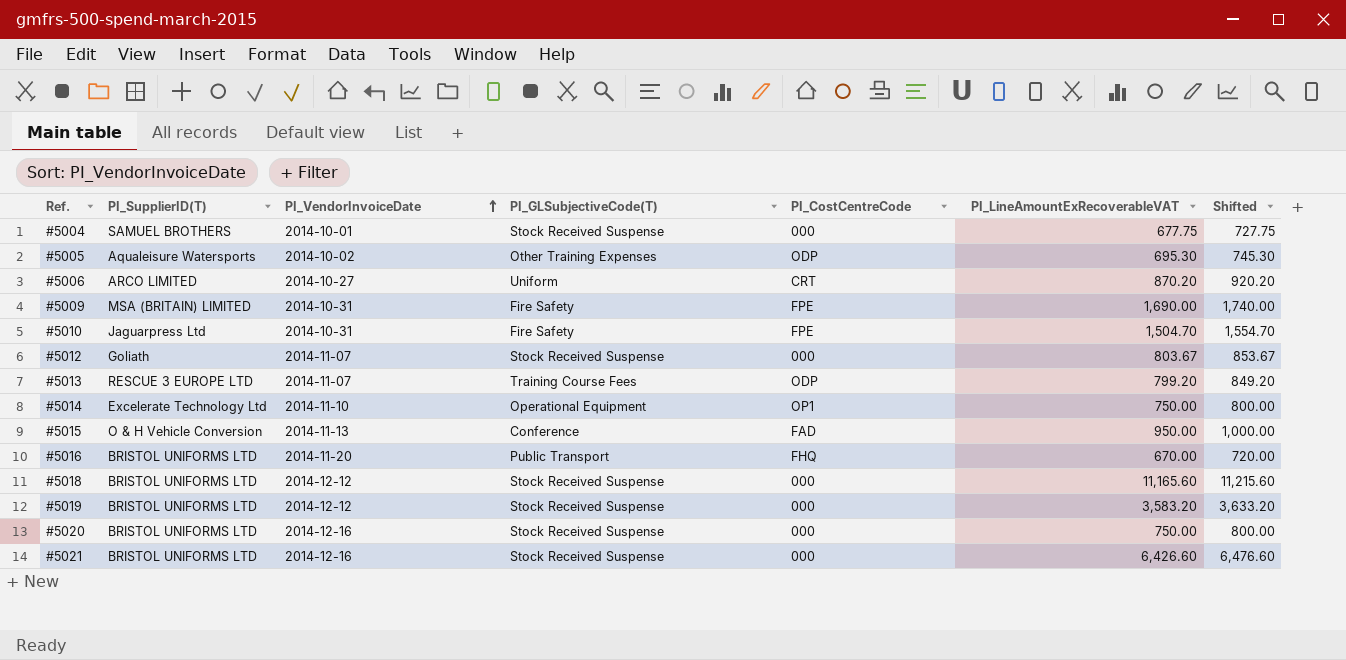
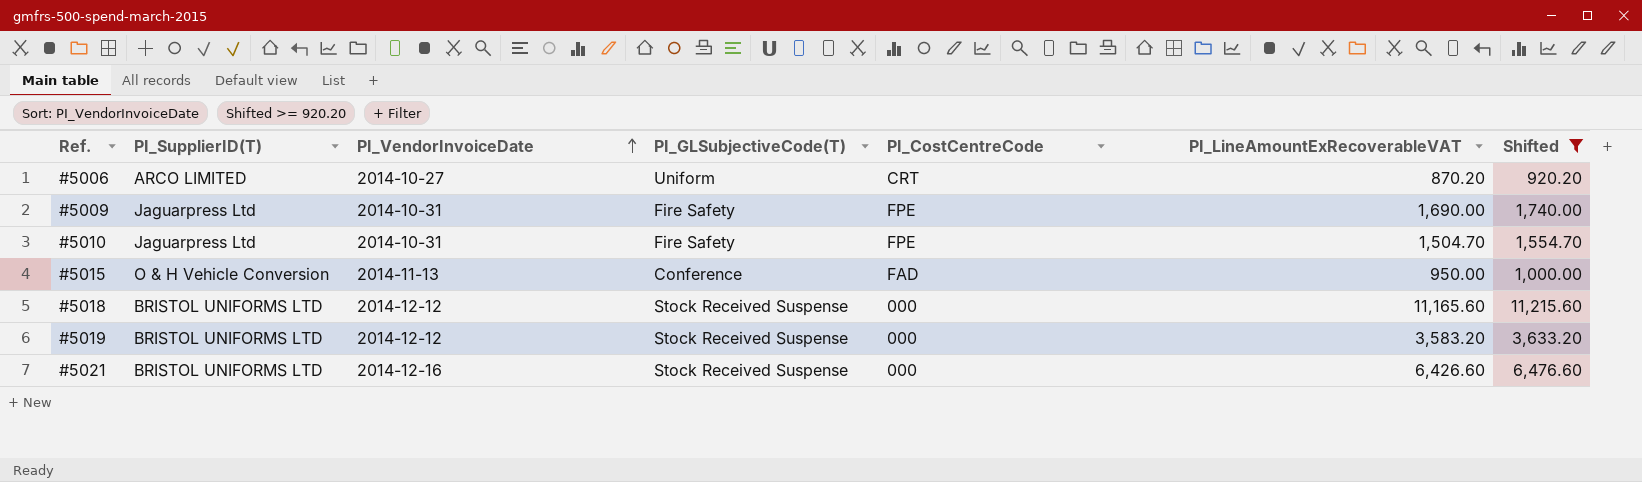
filter: none -> Shifted >= 920.20
#5009 | PI_SupplierID(T): MSA (BRITAIN) LIMITED -> Jaguarpress Ltd

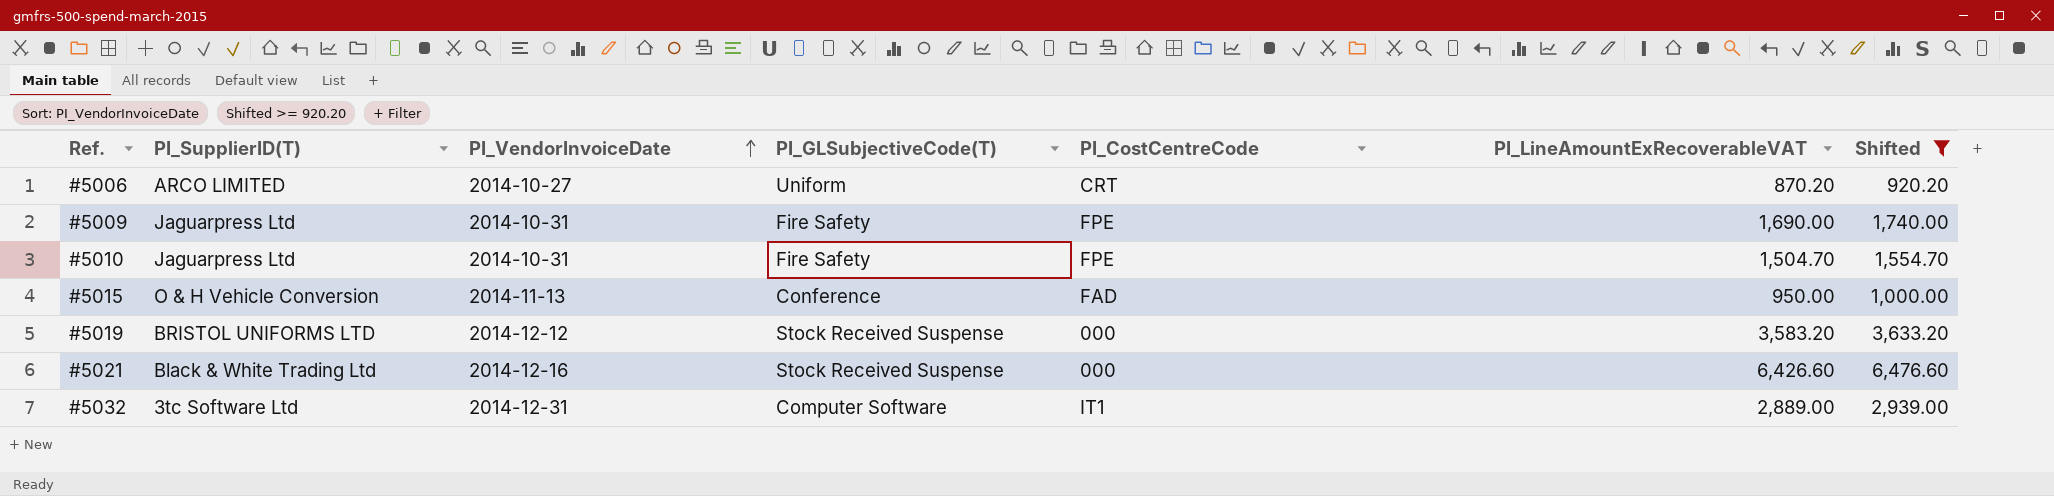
row #5018: BRISTOL UNIFORMS LTD | 2014-12-12 | Stock Received Suspense | 000 | 11,165.60 | 11,215.60 -> none
#5021 | PI_SupplierID(T): BRISTOL UNIFORMS LTD -> Black & White Trading Ltd
row #5032: none -> 3tc Software Ltd | 2014-12-31 | Computer Software | IT1 | 2,889.00 | 2,939.00

